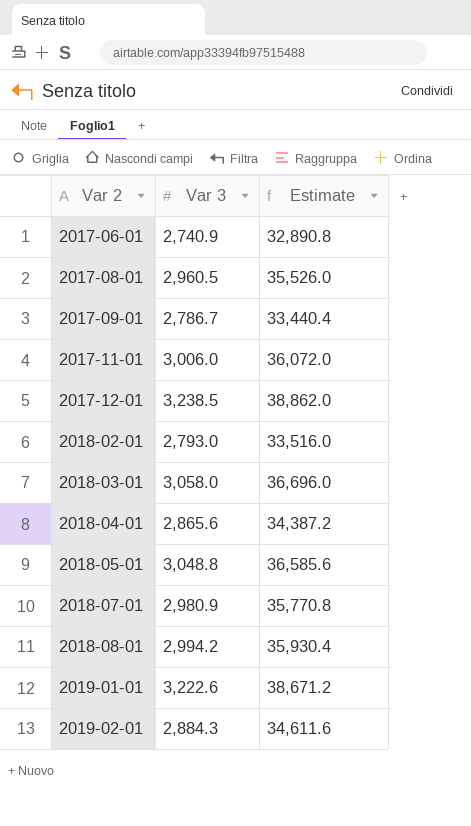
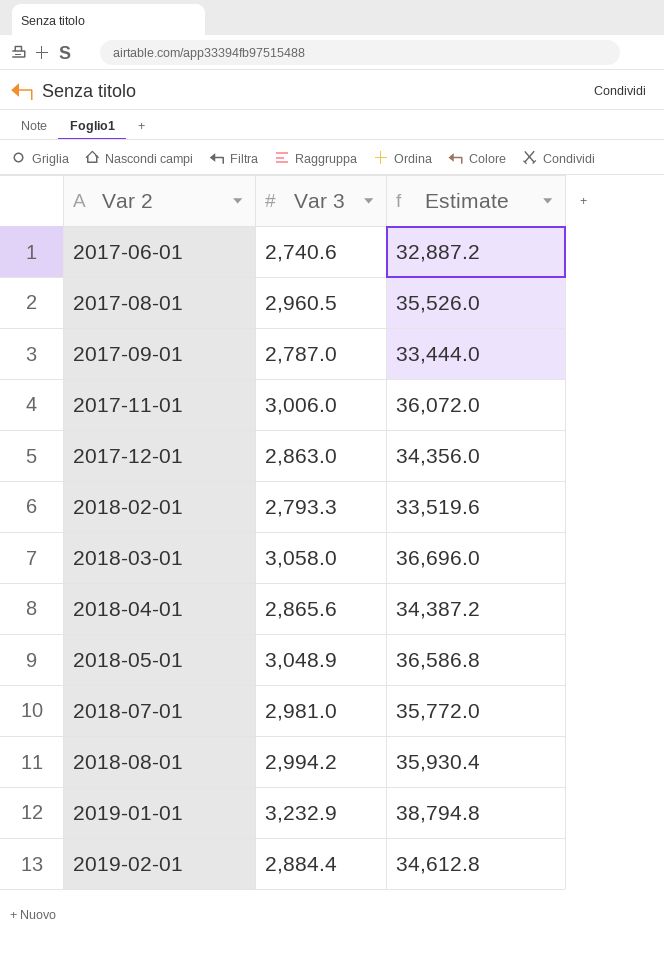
2017-06-01 | Var 3: 2,740.9 -> 2,740.6
2017-06-01 | Estimate: 32,890.8 -> 32,887.2
2017-09-01 | Var 3: 2,786.7 -> 2,787.0
2017-09-01 | Estimate: 33,440.4 -> 33,444.0
2017-12-01 | Var 3: 3,238.5 -> 2,863.0
2017-12-01 | Estimate: 38,862.0 -> 34,356.0
2018-02-01 | Var 3: 2,793.0 -> 2,793.3
2018-02-01 | Estimate: 33,516.0 -> 33,519.6
2018-05-01 | Var 3: 3,048.8 -> 3,048.9
2018-05-01 | Estimate: 36,585.6 -> 36,586.8
2018-07-01 | Var 3: 2,980.9 -> 2,981.0
2018-07-01 | Estimate: 35,770.8 -> 35,772.0
2019-01-01 | Var 3: 3,222.6 -> 3,232.9
2019-01-01 | Estimate: 38,671.2 -> 38,794.8
2019-02-01 | Var 3: 2,884.3 -> 2,884.4
2019-02-01 | Estimate: 34,611.6 -> 34,612.8

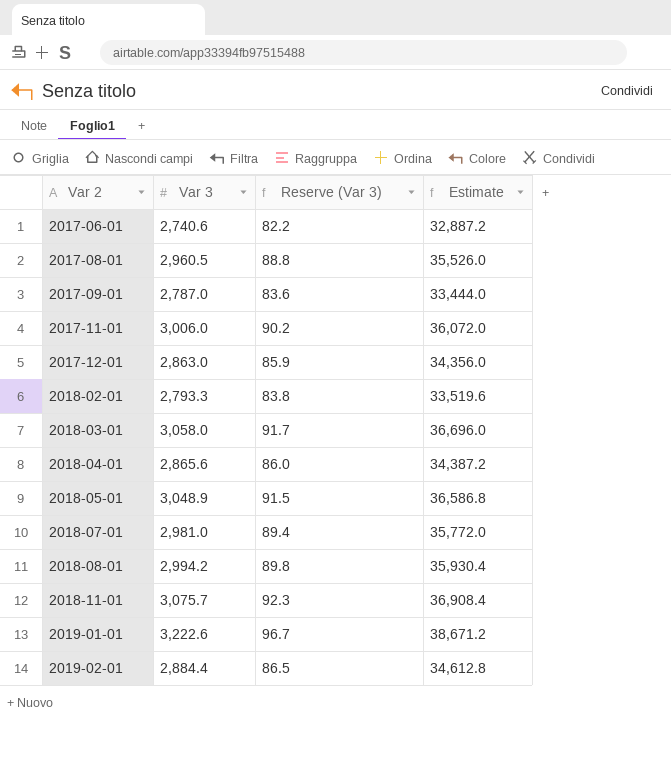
column Reserve (Var 3) | formula: none -> [Var 3] * 0.03
row 2018-11-01: none -> 3,075.7 | 92.3 | 36,908.4
2019-01-01 | Var 3: 3,232.9 -> 3,222.6
2019-01-01 | Estimate: 38,794.8 -> 38,671.2

